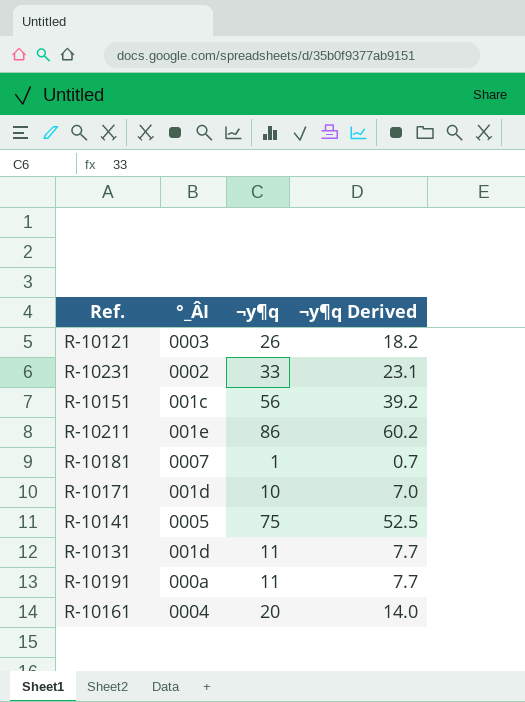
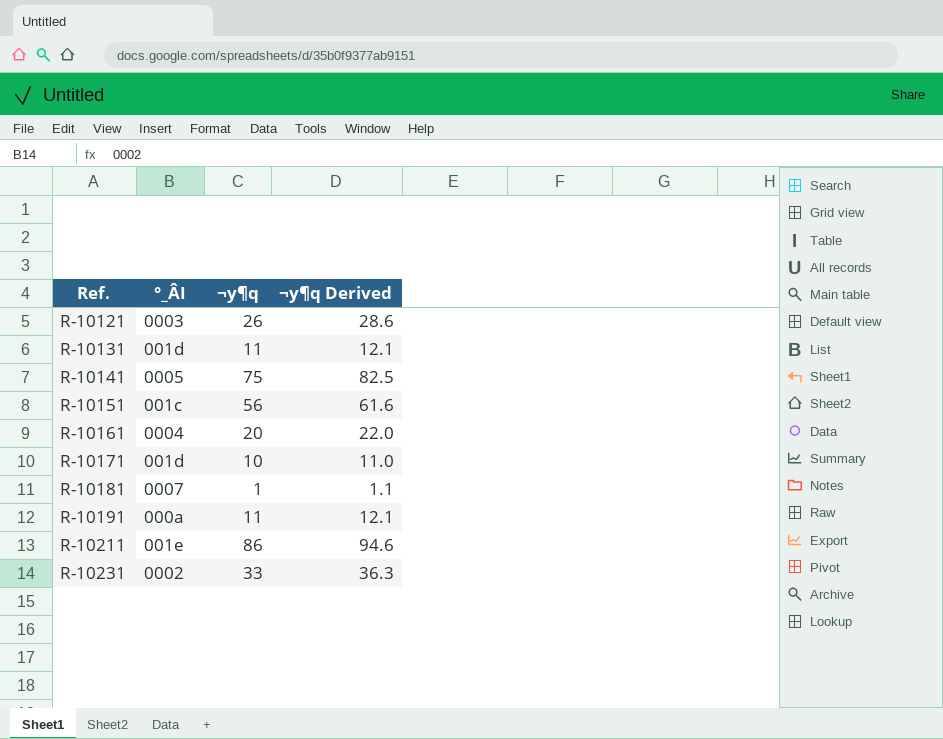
row order: none -> Ref. ascending
column ¬y¶q Derived | formula: [¬y¶q] * 0.7 -> [¬y¶q] * 1.1

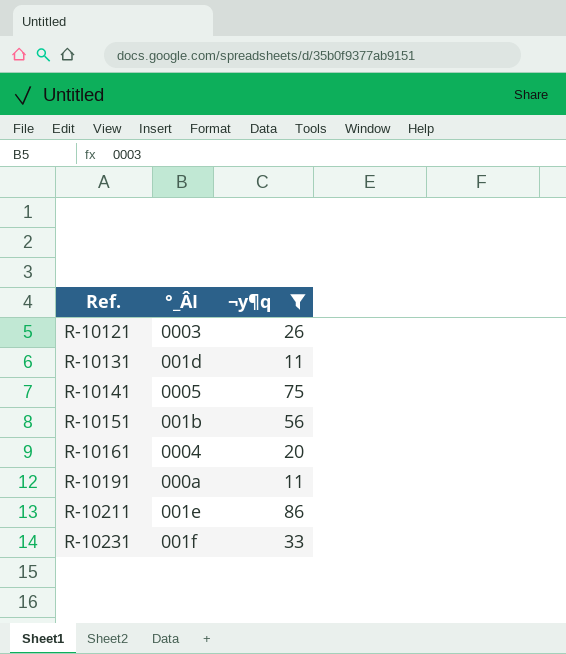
filter: none -> ¬y¶q >= 11
column ¬y¶q Derived | formula: [¬y¶q] * 1.1 -> none
R-10151 | °_ÂI: 001c -> 001b
R-10231 | °_ÂI: 0002 -> 001f

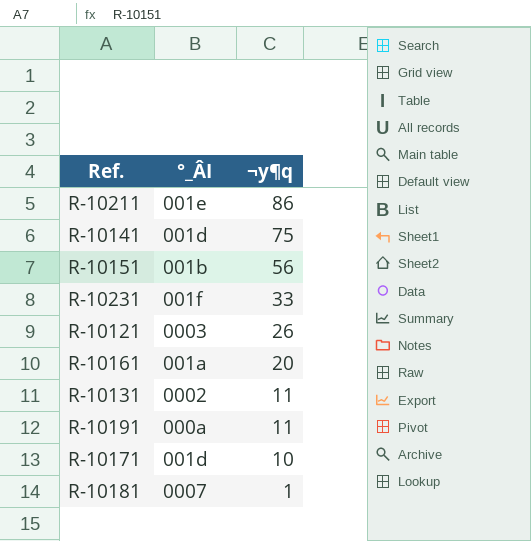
filter: ¬y¶q >= 11 -> none
row order: Ref. ascending -> ¬y¶q descending
R-10141 | °_ÂI: 0005 -> 001d
R-10161 | °_ÂI: 0004 -> 001a
R-10131 | °_ÂI: 001d -> 0002

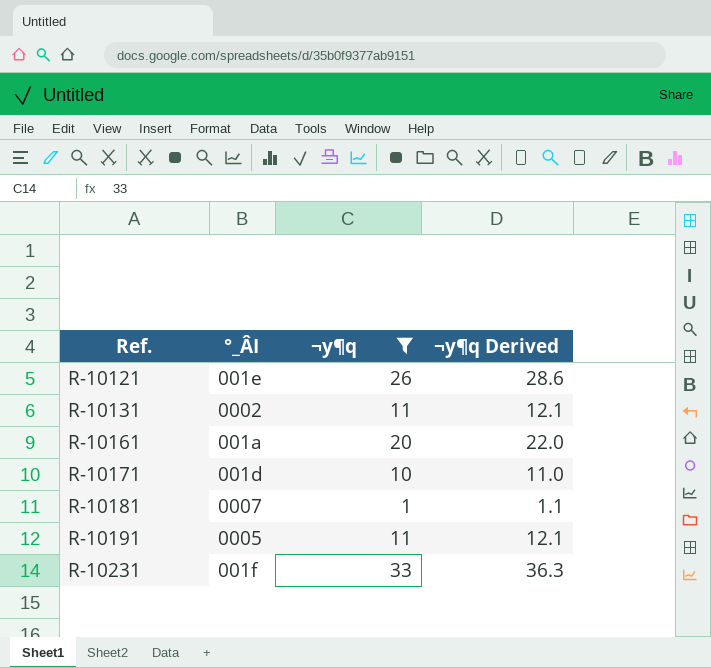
filter: none -> ¬y¶q <= 33
row order: ¬y¶q descending -> Ref. ascending
column ¬y¶q Derived | formula: none -> [¬y¶q] * 1.1
R-10121 | °_ÂI: 0003 -> 001e
R-10191 | °_ÂI: 000a -> 0005

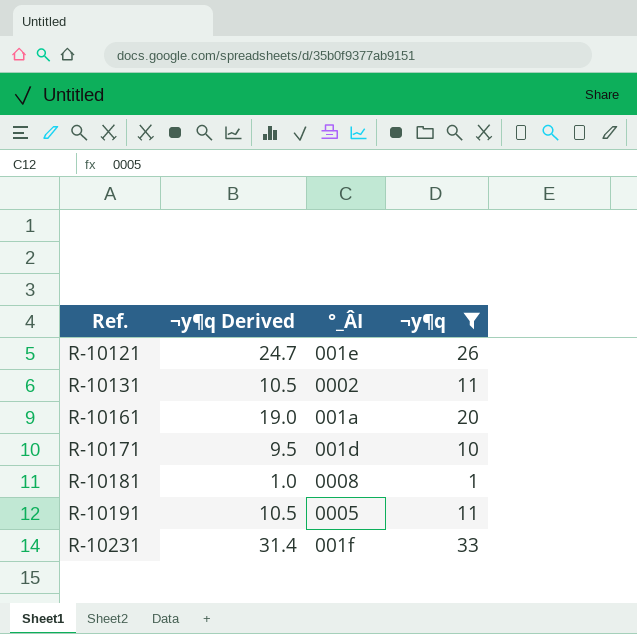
column ¬y¶q Derived | formula: [¬y¶q] * 1.1 -> [¬y¶q] * 0.95
column ¬y¶q Derived | position: 4 -> 2
R-10181 | °_ÂI: 0007 -> 0008

